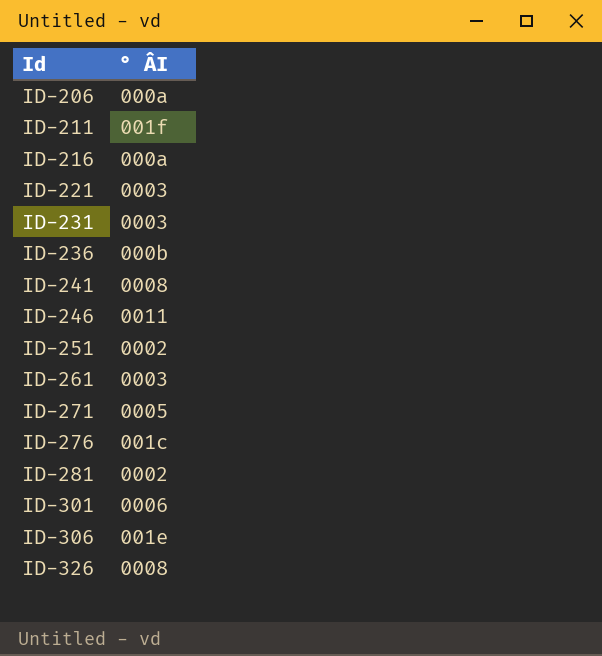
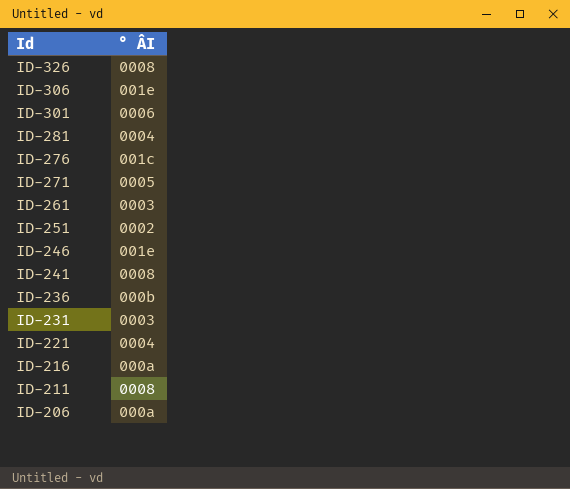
row order: Id ascending -> Id descending
ID-281 | ° ÂI: 0002 -> 0004
ID-246 | ° ÂI: 0011 -> 001e
ID-221 | ° ÂI: 0003 -> 0004
ID-211 | ° ÂI: 001f -> 0008

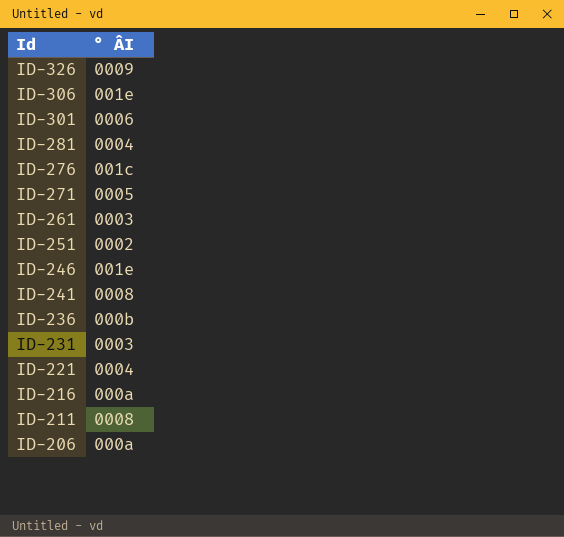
ID-326 | ° ÂI: 0008 -> 0009

